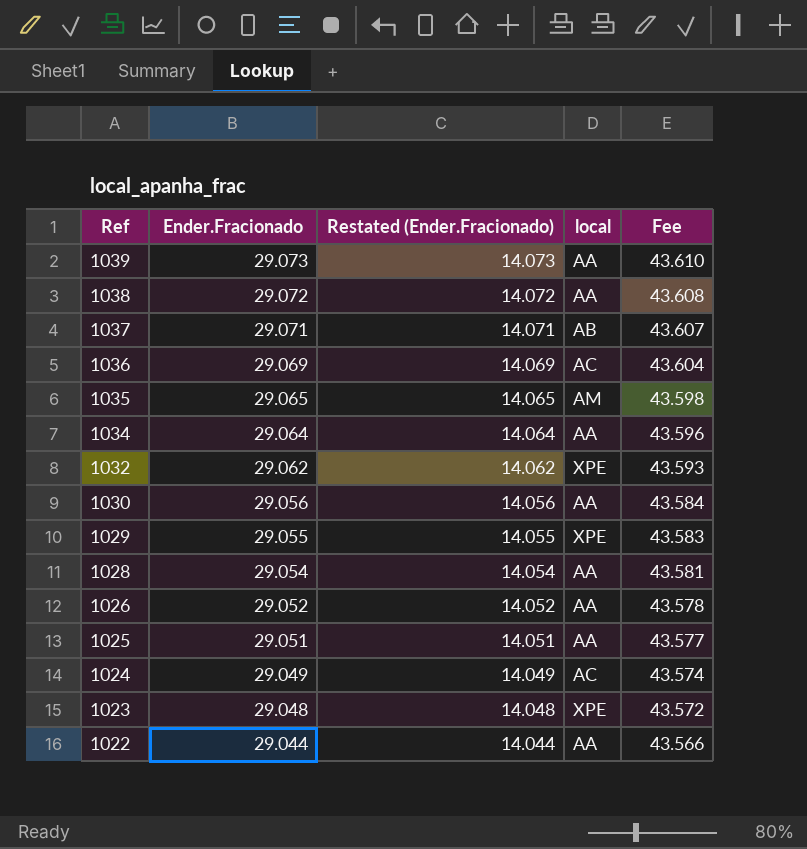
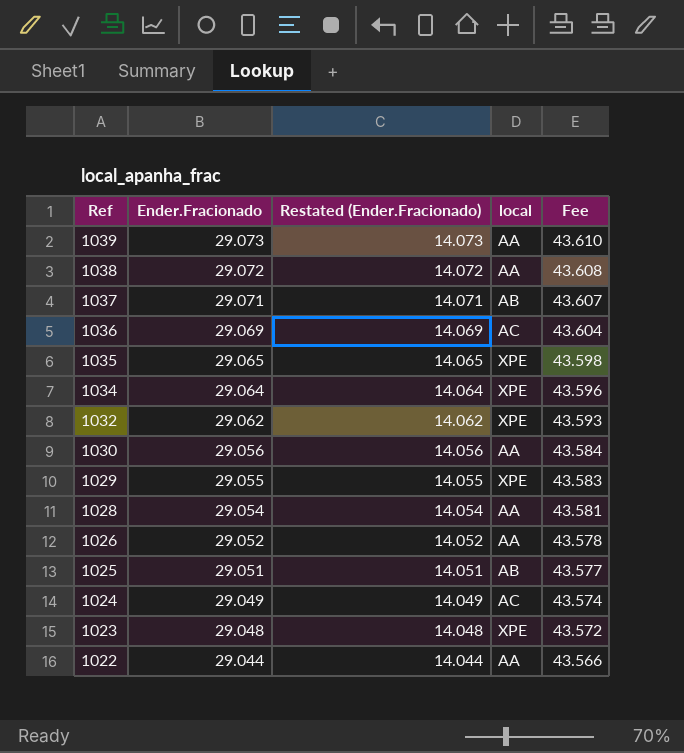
1035 | local: AM -> XPE
1034 | local: AA -> XPE
1025 | local: AA -> AB

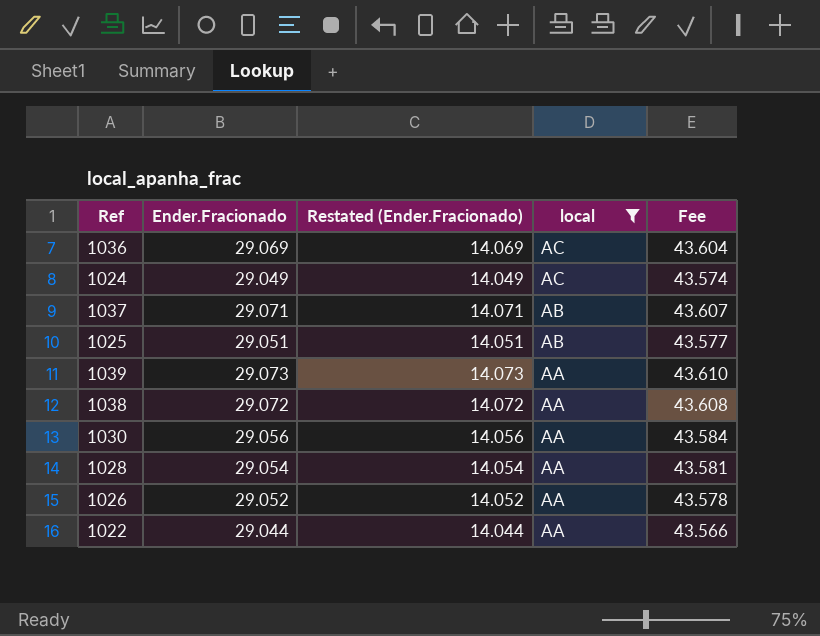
filter: none -> local != XPE
row order: Ref descending -> local descending

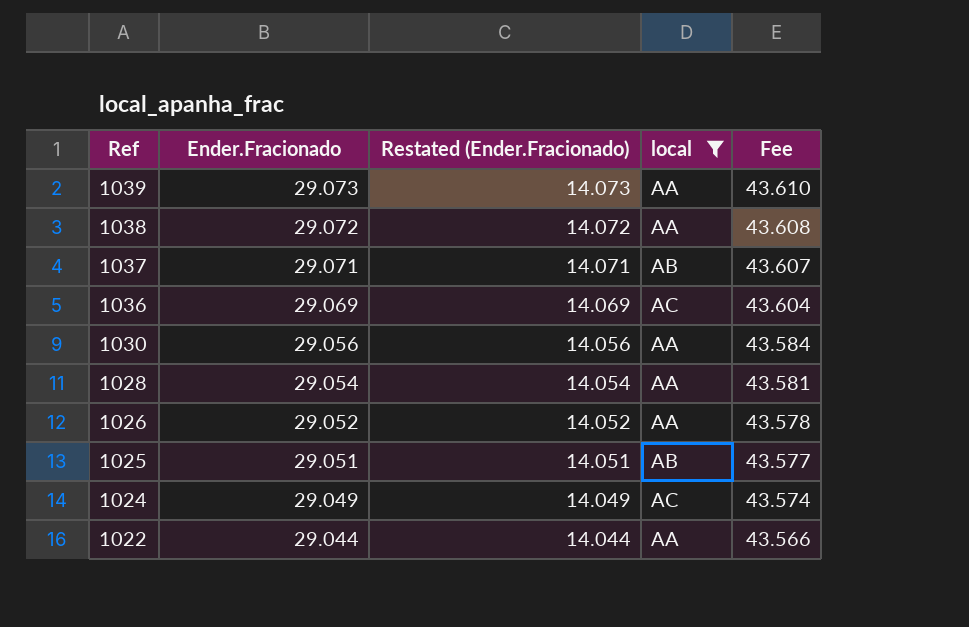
row order: local descending -> Ref descending

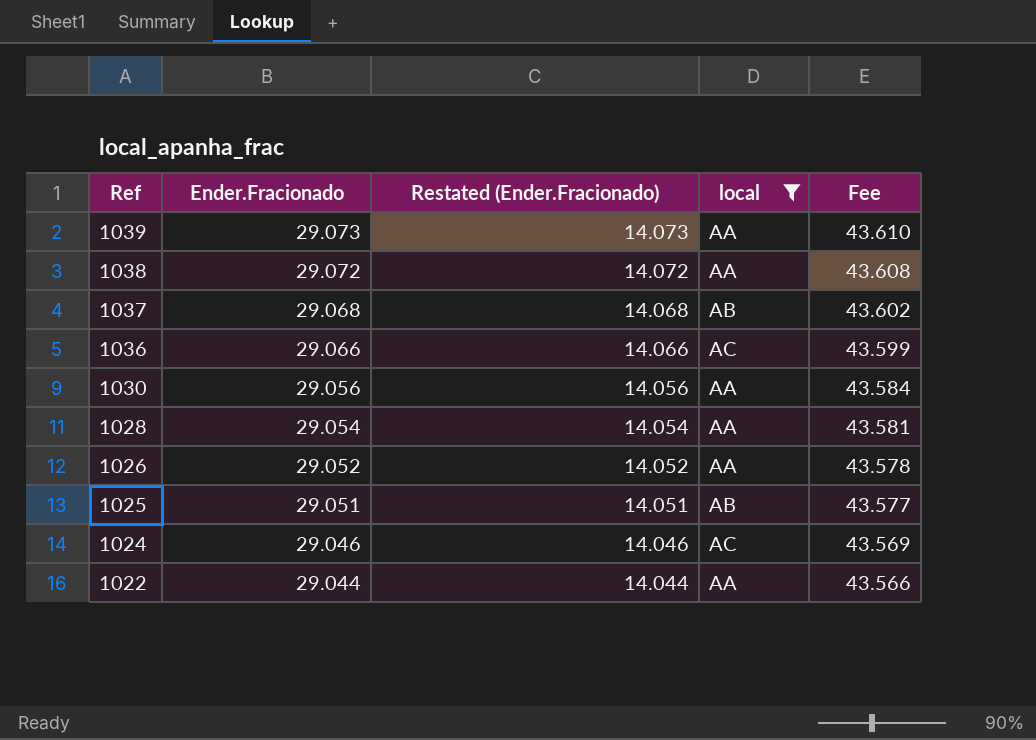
1037 | Ender.Fracionado: 29.071 -> 29.068
1037 | Restated (Ender.Fracionado): 14.071 -> 14.068
1037 | Fee: 43.607 -> 43.602
1036 | Ender.Fracionado: 29.069 -> 29.066
1036 | Restated (Ender.Fracionado): 14.069 -> 14.066
1036 | Fee: 43.604 -> 43.599
1024 | Ender.Fracionado: 29.049 -> 29.046
1024 | Restated (Ender.Fracionado): 14.049 -> 14.046
1024 | Fee: 43.574 -> 43.569

